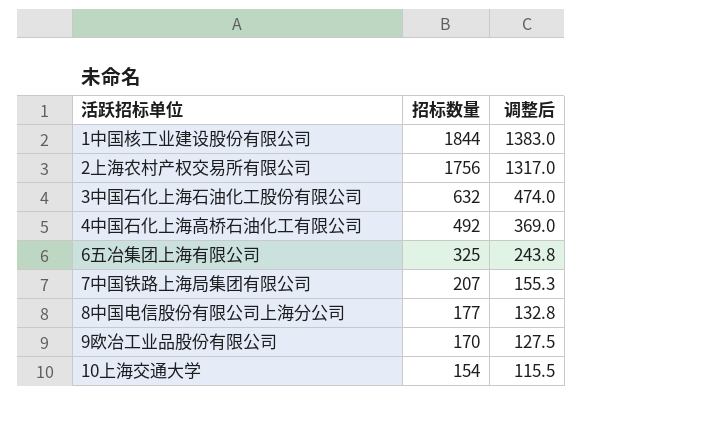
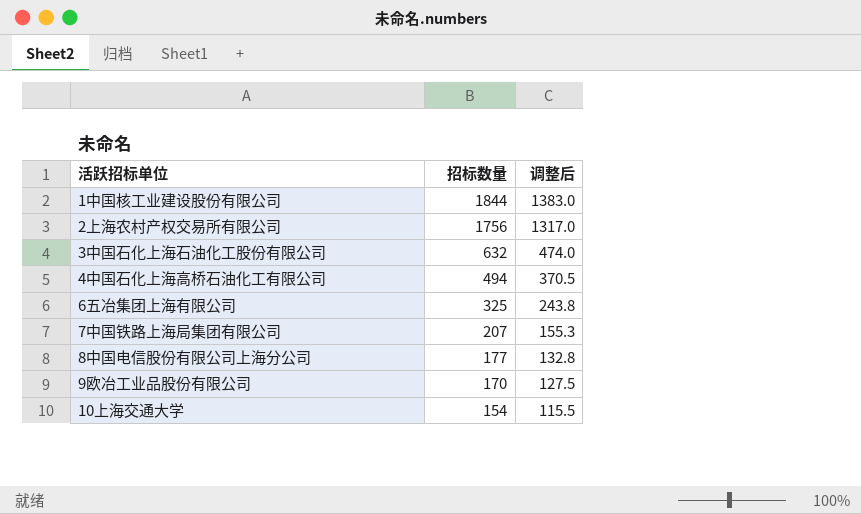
4中国石化上海高桥石油化工有限公司 | 招标数量: 492 -> 494
4中国石化上海高桥石油化工有限公司 | 调整后: 369.0 -> 370.5

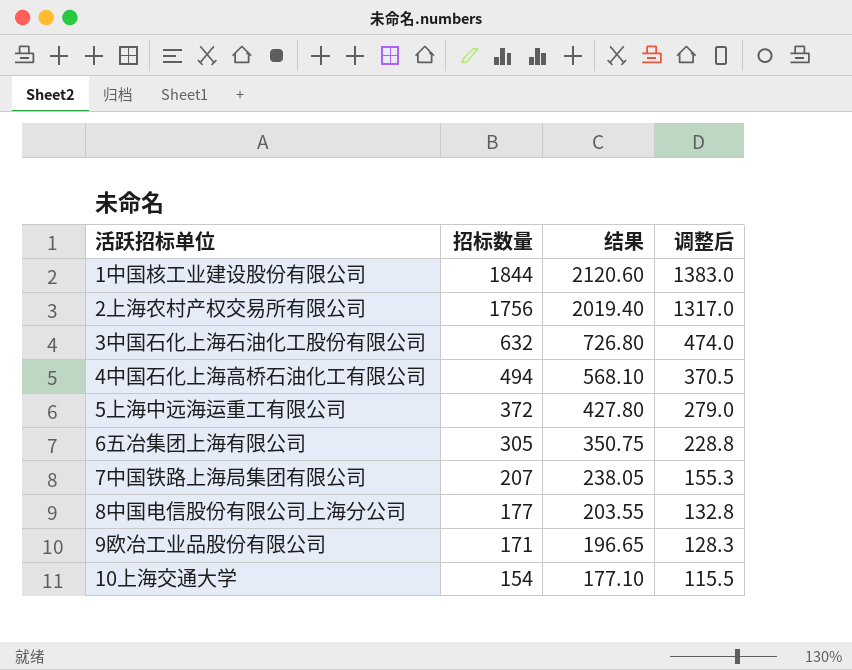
column 结果 | formula: none -> [招标数量] * 1.15
row 5上海中远海运重工有限公司: none -> 372 | 427.80 | 279.0
6五冶集团上海有限公司 | 招标数量: 325 -> 305
6五冶集团上海有限公司 | 调整后: 243.8 -> 228.8
9欧冶工业品股份有限公司 | 招标数量: 170 -> 171
9欧冶工业品股份有限公司 | 调整后: 127.5 -> 128.3

